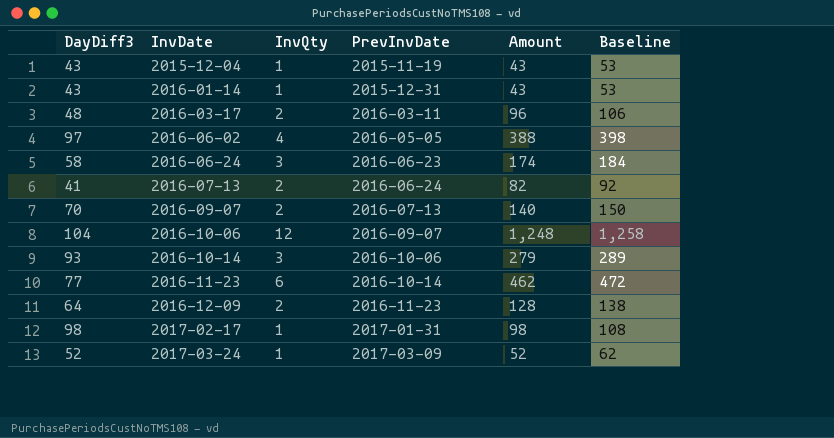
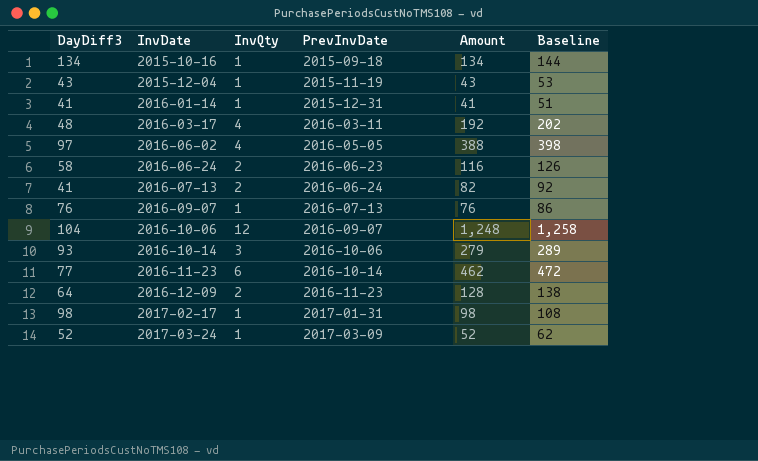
row 2015-10-16: none -> 134 | 1 | 2015-09-18 | 134 | 144
2016-01-14 | DayDiff3: 43 -> 41
2016-01-14 | Amount: 43 -> 41
2016-01-14 | Baseline: 53 -> 51
2016-03-17 | InvQty: 2 -> 4
2016-03-17 | Amount: 96 -> 192
2016-03-17 | Baseline: 106 -> 202
2016-06-24 | InvQty: 3 -> 2
2016-06-24 | Amount: 174 -> 116
2016-06-24 | Baseline: 184 -> 126
2016-09-07 | DayDiff3: 70 -> 76
2016-09-07 | InvQty: 2 -> 1
2016-09-07 | Amount: 140 -> 76
2016-09-07 | Baseline: 150 -> 86

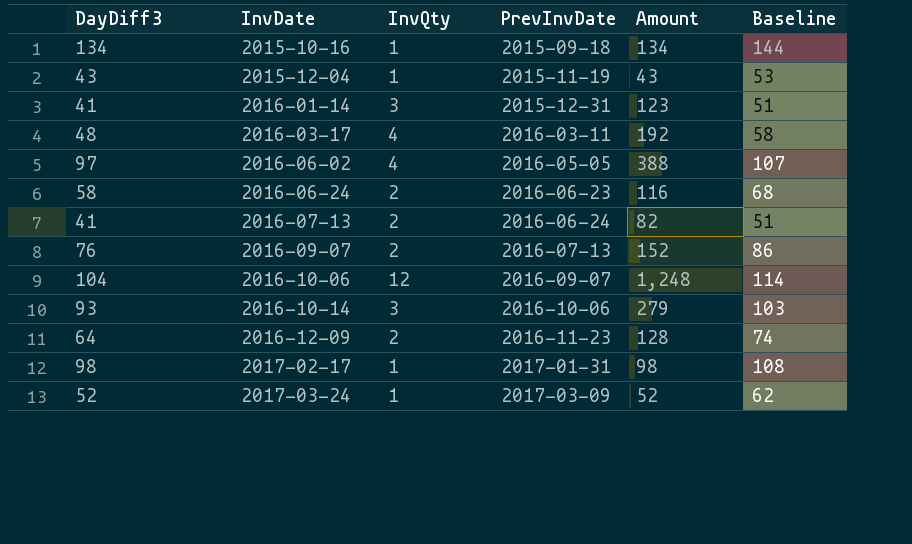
column Baseline | formula: [Amount] + 10 -> [DayDiff3] + 10
row 2016-11-23: 77 | 6 | 2016-10-14 | 462 | 472 -> none
2016-01-14 | InvQty: 1 -> 3
2016-01-14 | Amount: 41 -> 123
2016-09-07 | InvQty: 1 -> 2
2016-09-07 | Amount: 76 -> 152

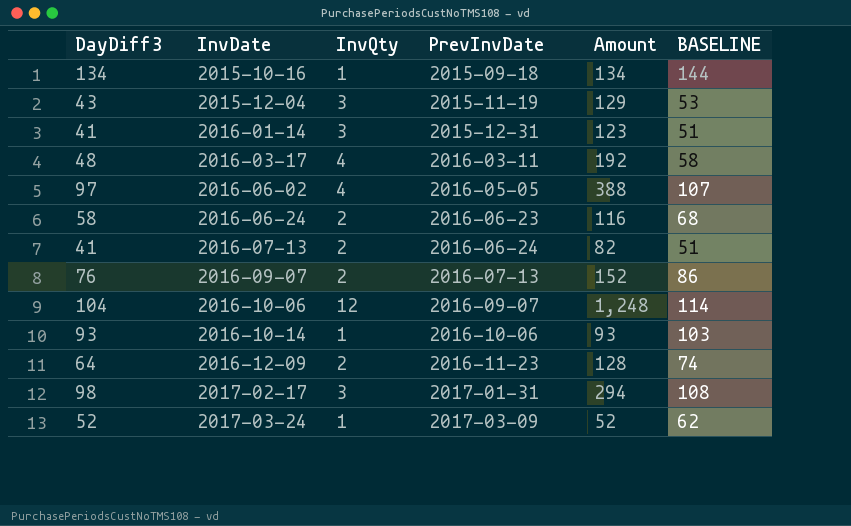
column name: Baseline -> BASELINE
2015-12-04 | InvQty: 1 -> 3
2015-12-04 | Amount: 43 -> 129
2016-10-14 | InvQty: 3 -> 1
2016-10-14 | Amount: 279 -> 93
2017-02-17 | InvQty: 1 -> 3
2017-02-17 | Amount: 98 -> 294

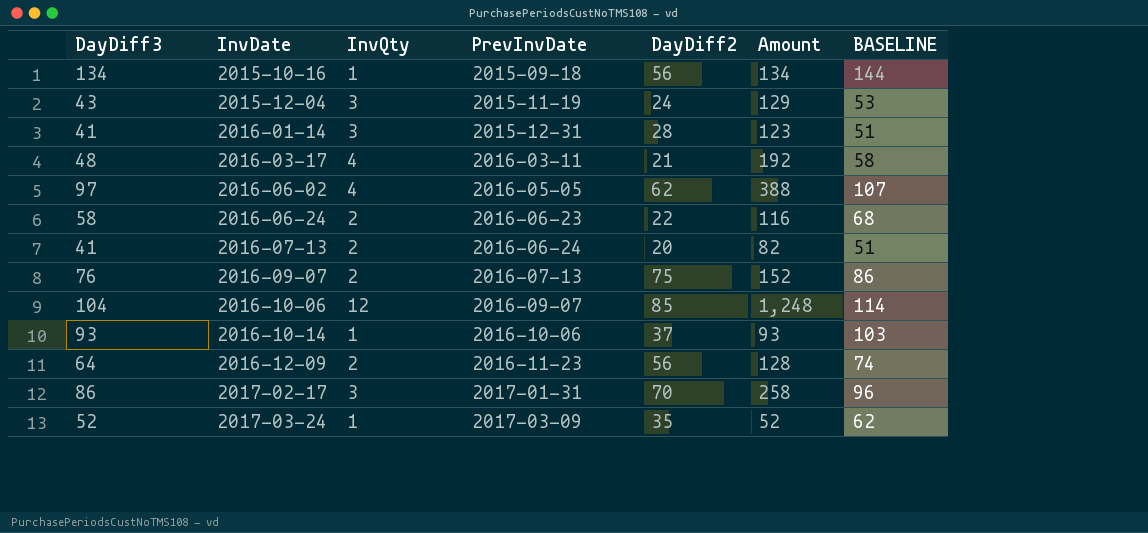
column DayDiff2 | position: none -> 5
2017-02-17 | DayDiff3: 98 -> 86
2017-02-17 | Amount: 294 -> 258
2017-02-17 | BASELINE: 108 -> 96

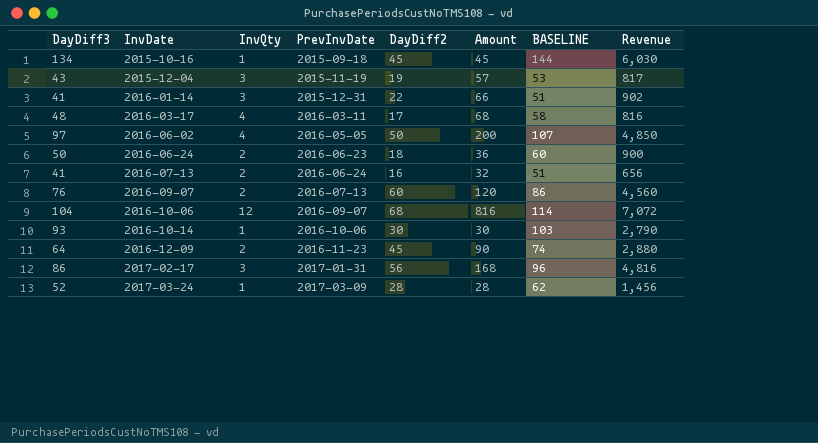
column Amount | formula: [DayDiff3] * [InvQty] -> [InvQty] * [DayDiff2]
column Revenue | formula: none -> [DayDiff3] * [DayDiff2]
2015-10-16 | DayDiff2: 56 -> 45
2015-12-04 | DayDiff2: 24 -> 19
2016-01-14 | DayDiff2: 28 -> 22
2016-03-17 | DayDiff2: 21 -> 17
2016-06-02 | DayDiff2: 62 -> 50
2016-06-24 | DayDiff3: 58 -> 50
2016-06-24 | DayDiff2: 22 -> 18
2016-06-24 | BASELINE: 68 -> 60
2016-07-13 | DayDiff2: 20 -> 16
2016-09-07 | DayDiff2: 75 -> 60
2016-10-06 | DayDiff2: 85 -> 68
2016-10-14 | DayDiff2: 37 -> 30
2016-12-09 | DayDiff2: 56 -> 45
2017-02-17 | DayDiff2: 70 -> 56
2017-03-24 | DayDiff2: 35 -> 28

